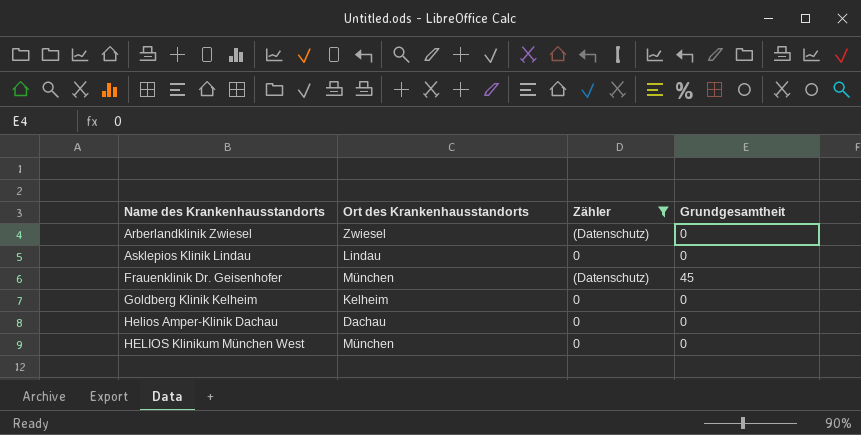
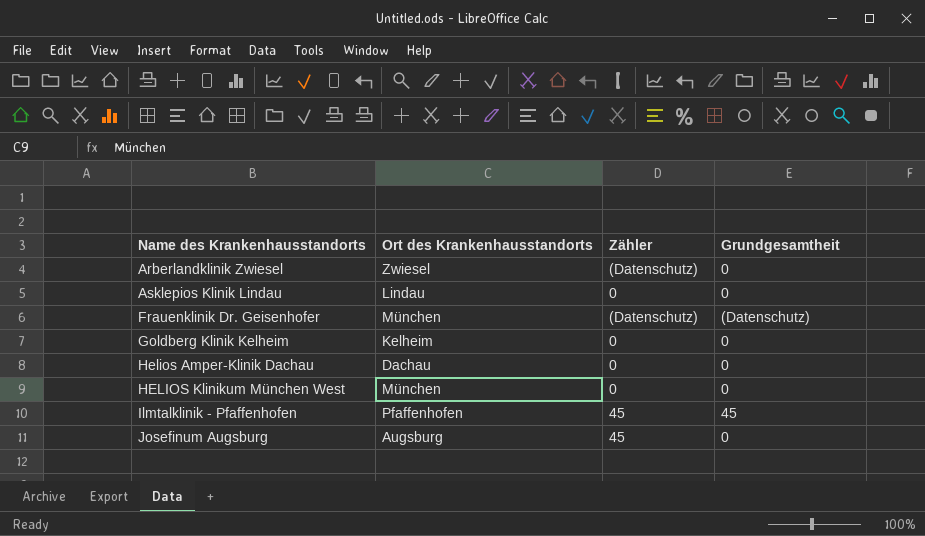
filter: Zähler != 45 -> none
Frauenklinik Dr. Geisenhofer | Grundgesamtheit: 45 -> (Datenschutz)

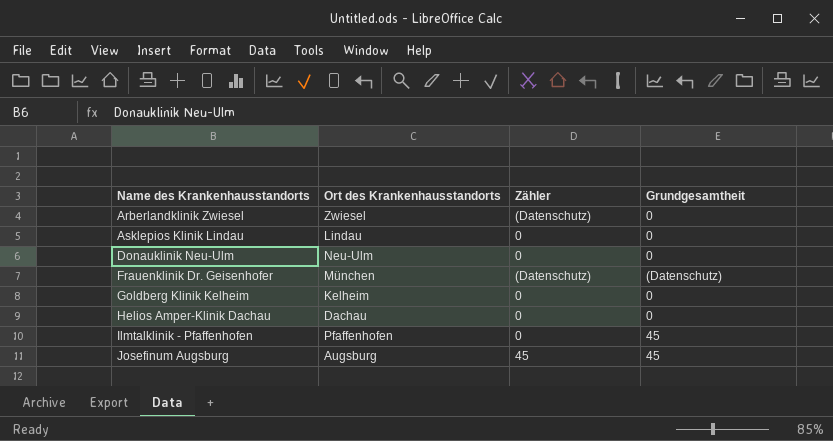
row HELIOS Klinikum München West: München | 0 | 0 -> none
row Donauklinik Neu-Ulm: none -> Neu-Ulm | 0 | 0
Ilmtalklinik - Pfaffenhofen | Zähler: 45 -> 0
Josefinum Augsburg | Grundgesamtheit: 0 -> 45

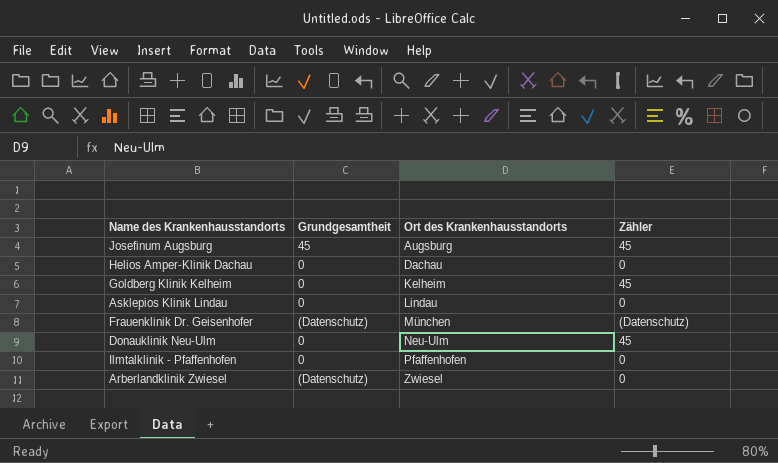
row order: Name des Krankenhausstandorts ascending -> Ort des Krankenhausstandorts ascending
column Grundgesamtheit | position: 4 -> 2
Goldberg Klinik Kelheim | Zähler: 0 -> 45
Donauklinik Neu-Ulm | Zähler: 0 -> 45
Ilmtalklinik - Pfaffenhofen | Grundgesamtheit: 45 -> 0
Arberlandklinik Zwiesel | Grundgesamtheit: 0 -> (Datenschutz)
Arberlandklinik Zwiesel | Zähler: (Datenschutz) -> 0

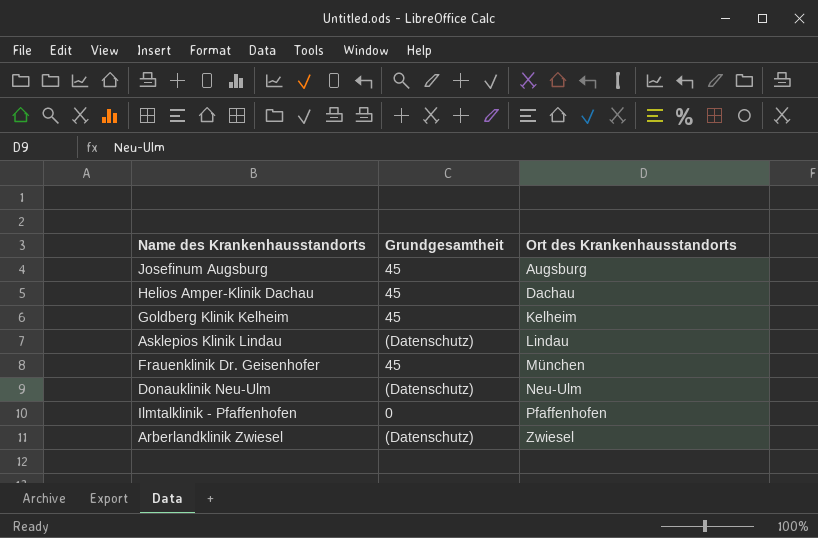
column Zähler | position: 4 -> none
Helios Amper-Klinik Dachau | Grundgesamtheit: 0 -> 45
Goldberg Klinik Kelheim | Grundgesamtheit: 0 -> 45
Asklepios Klinik Lindau | Grundgesamtheit: 0 -> (Datenschutz)
Frauenklinik Dr. Geisenhofer | Grundgesamtheit: (Datenschutz) -> 45
Donauklinik Neu-Ulm | Grundgesamtheit: 0 -> (Datenschutz)

